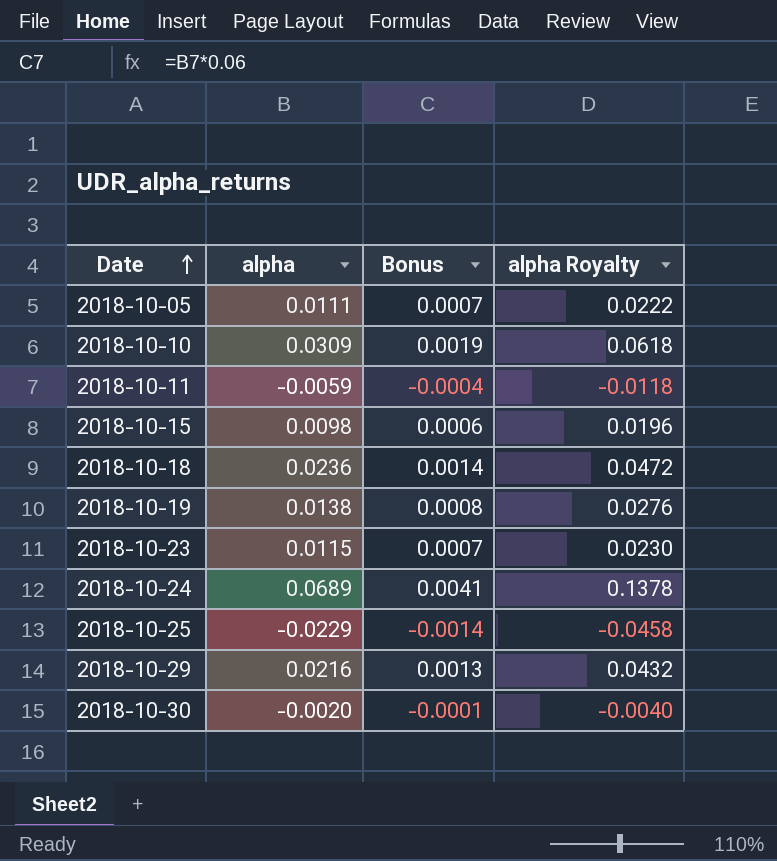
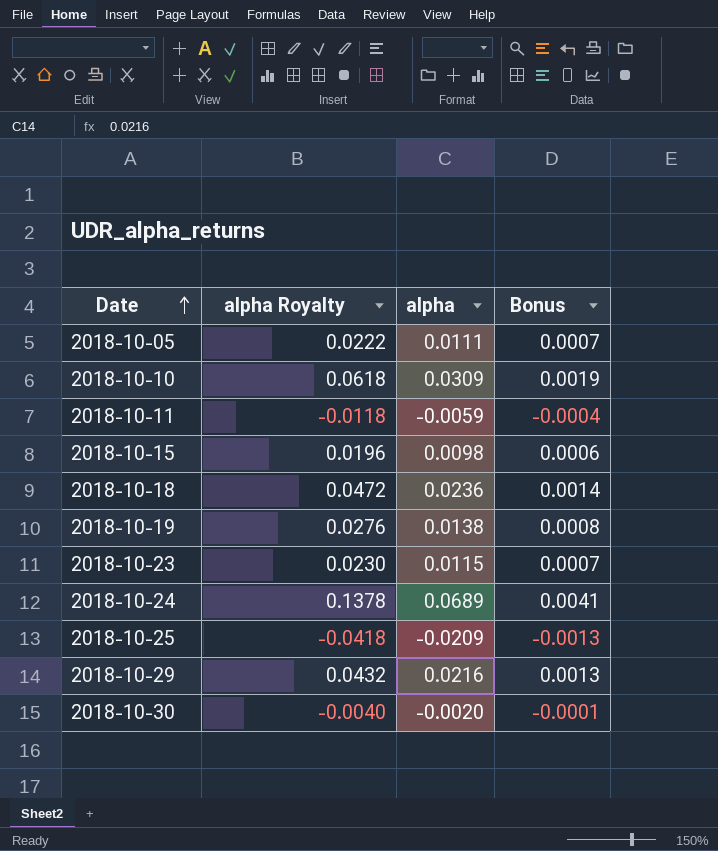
column alpha Royalty | position: 4 -> 2
2018-10-25 | alpha Royalty: -0.0458 -> -0.0418
2018-10-25 | alpha: -0.0229 -> -0.0209
2018-10-25 | Bonus: -0.0014 -> -0.0013

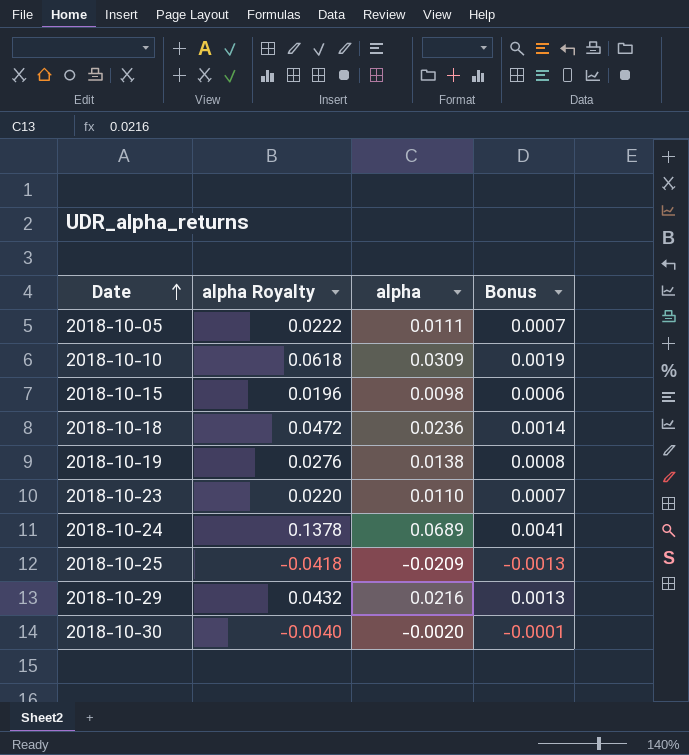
row 2018-10-11: -0.0118 | -0.0059 | -0.0004 -> none
2018-10-23 | alpha Royalty: 0.0230 -> 0.0220
2018-10-23 | alpha: 0.0115 -> 0.0110

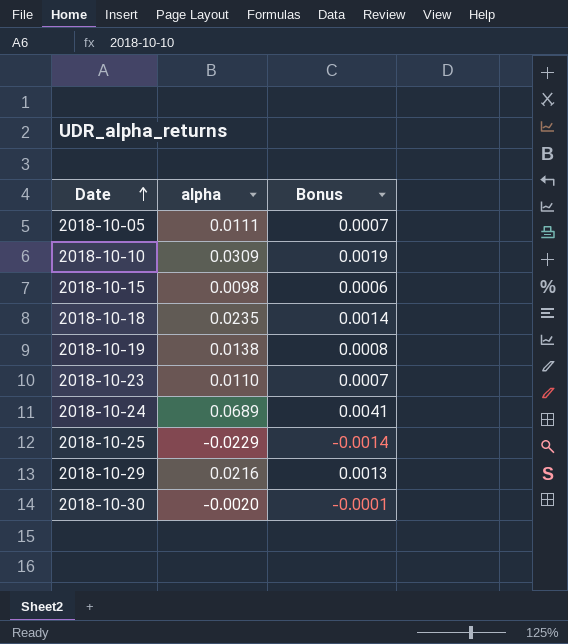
column alpha Royalty | formula: [alpha] * 2 -> none
2018-10-18 | alpha: 0.0236 -> 0.0235
2018-10-25 | alpha: -0.0209 -> -0.0229
2018-10-25 | Bonus: -0.0013 -> -0.0014

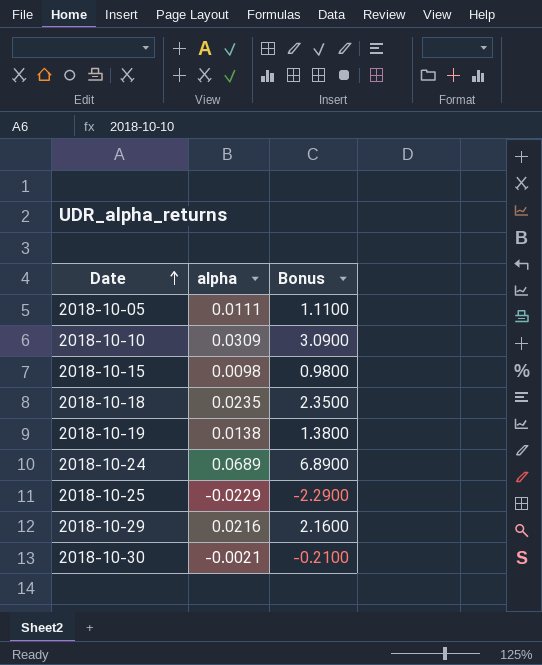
column Bonus | formula: [alpha] * 0.06 -> [alpha] * 100
row 2018-10-23: 0.0110 | 0.0007 -> none
2018-10-30 | alpha: -0.0020 -> -0.0021

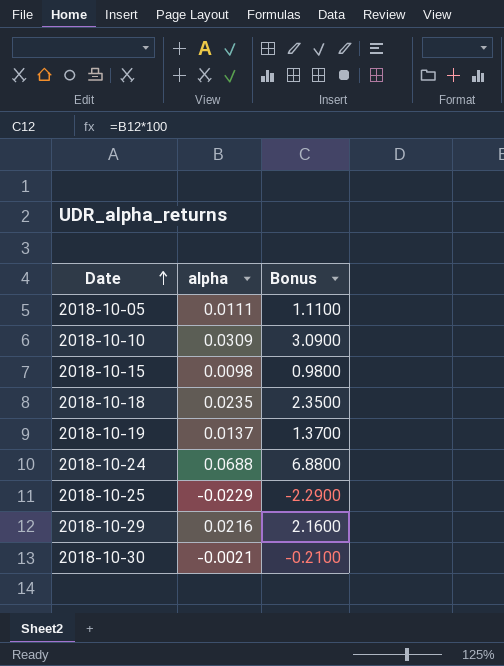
2018-10-19 | alpha: 0.0138 -> 0.0137
2018-10-19 | Bonus: 1.3800 -> 1.3700
2018-10-24 | alpha: 0.0689 -> 0.0688
2018-10-24 | Bonus: 6.8900 -> 6.8800

